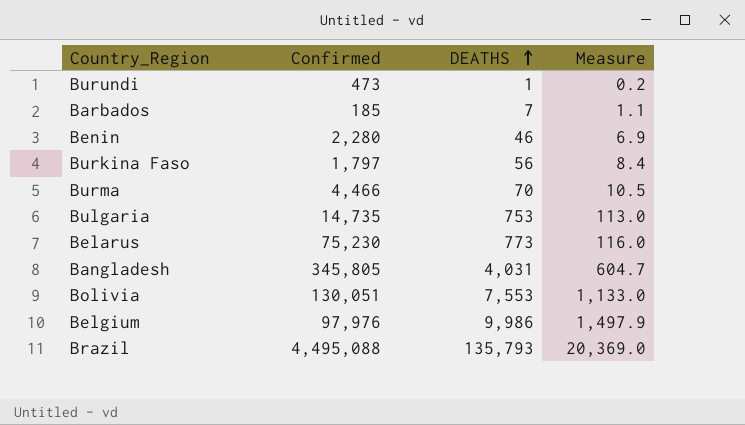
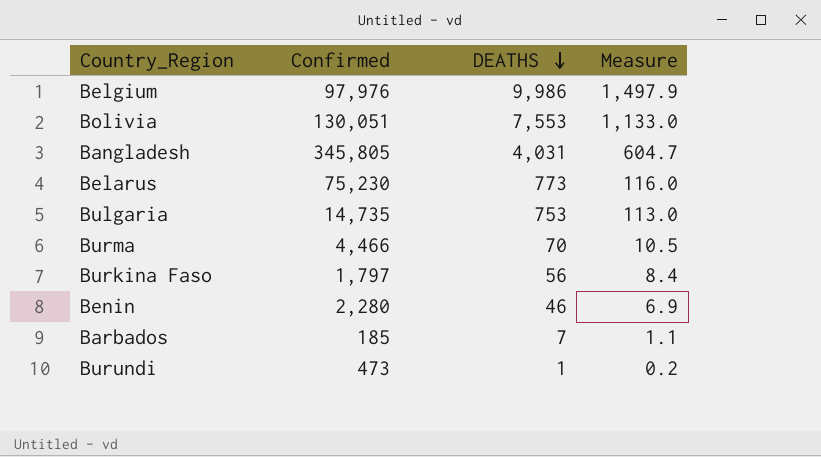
row order: DEATHS ascending -> DEATHS descending
row Brazil: 4,495,088 | 135,793 | 20,369.0 -> none

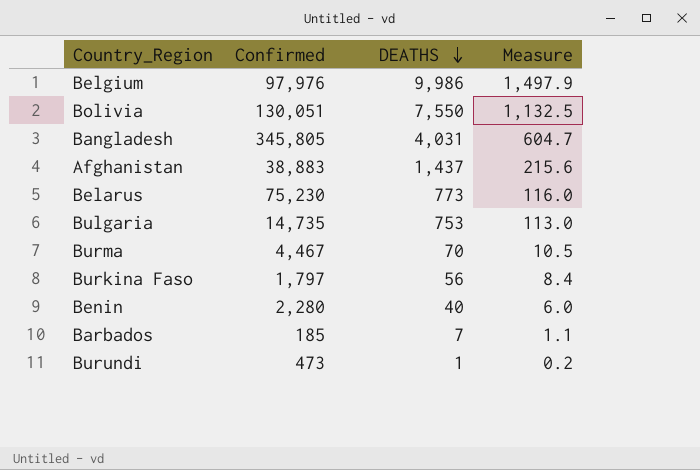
Bolivia | DEATHS: 7,553 -> 7,550
Bolivia | Measure: 1,133.0 -> 1,132.5
row Afghanistan: none -> 38,883 | 1,437 | 215.6
Burma | Confirmed: 4,466 -> 4,467
Benin | DEATHS: 46 -> 40
Benin | Measure: 6.9 -> 6.0

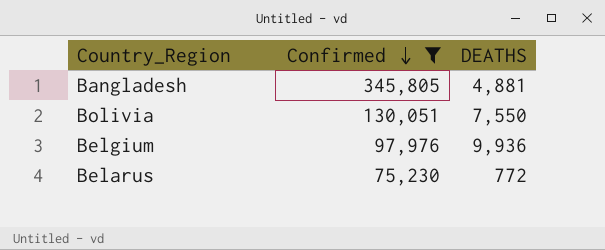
filter: none -> Confirmed >= 75,230
row order: DEATHS descending -> Confirmed descending
column Measure | formula: [DEATHS] * 0.15 -> none
Bangladesh | DEATHS: 4,031 -> 4,881
Belgium | DEATHS: 9,986 -> 9,936
Belarus | DEATHS: 773 -> 772

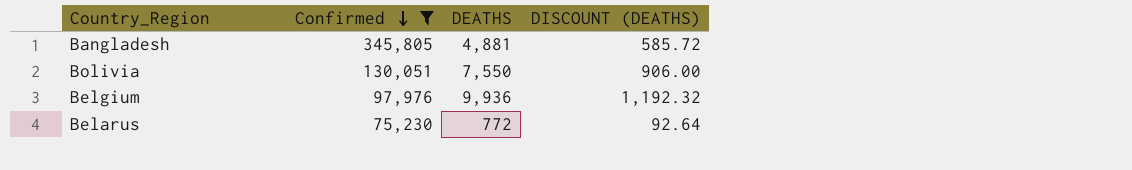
column DISCOUNT (DEATHS) | formula: none -> [DEATHS] * 0.12

